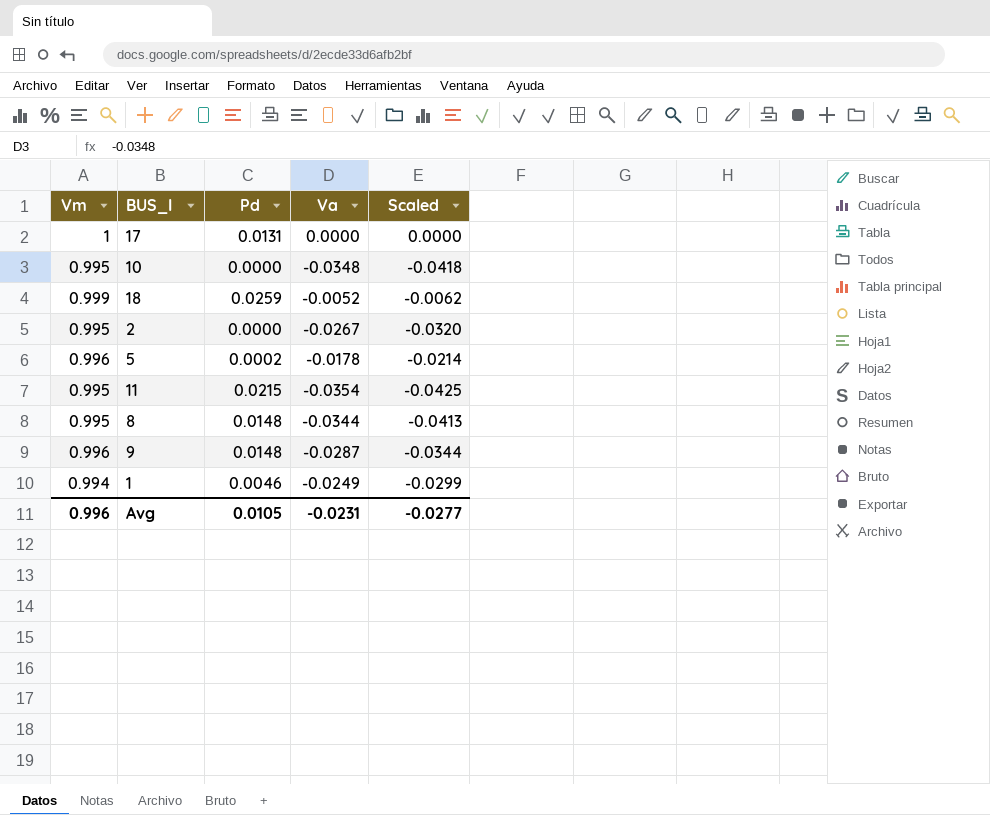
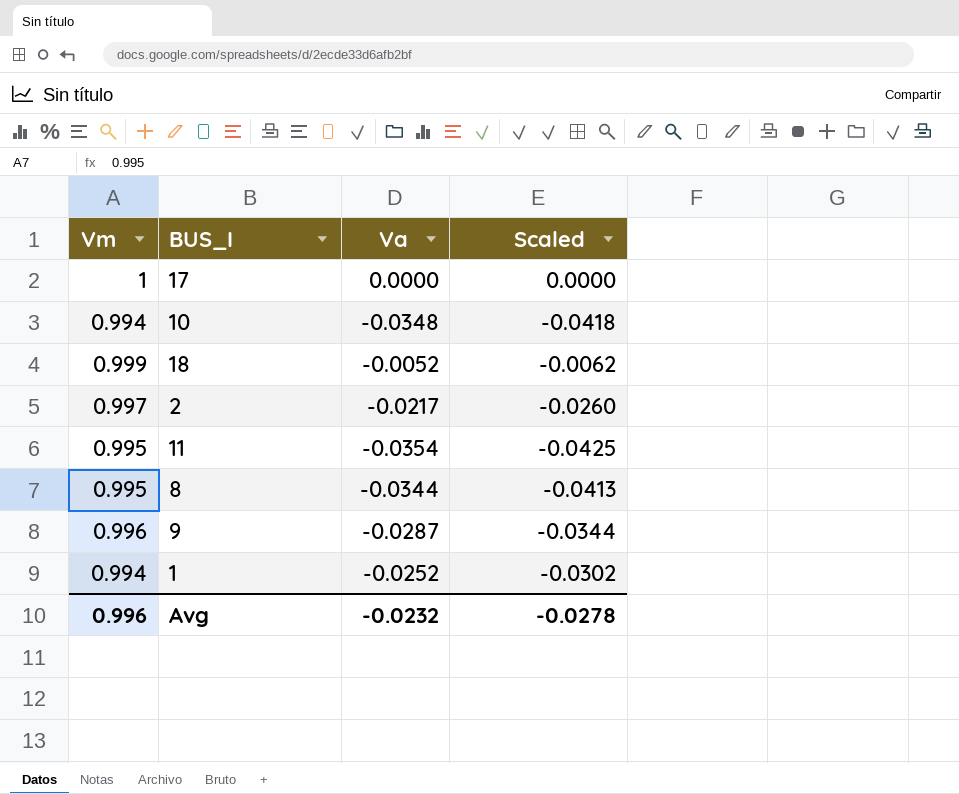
column Pd | position: 3 -> none
row 5: 0.996 | 0.0002 | -0.0178 | -0.0214 -> none
10 | Vm: 0.995 -> 0.994
2 | Vm: 0.995 -> 0.997
2 | Va: -0.0267 -> -0.0217
2 | Scaled: -0.0320 -> -0.0260
1 | Va: -0.0249 -> -0.0252
1 | Scaled: -0.0299 -> -0.0302
Avg | Va: -0.0231 -> -0.0232
Avg | Scaled: -0.0277 -> -0.0278

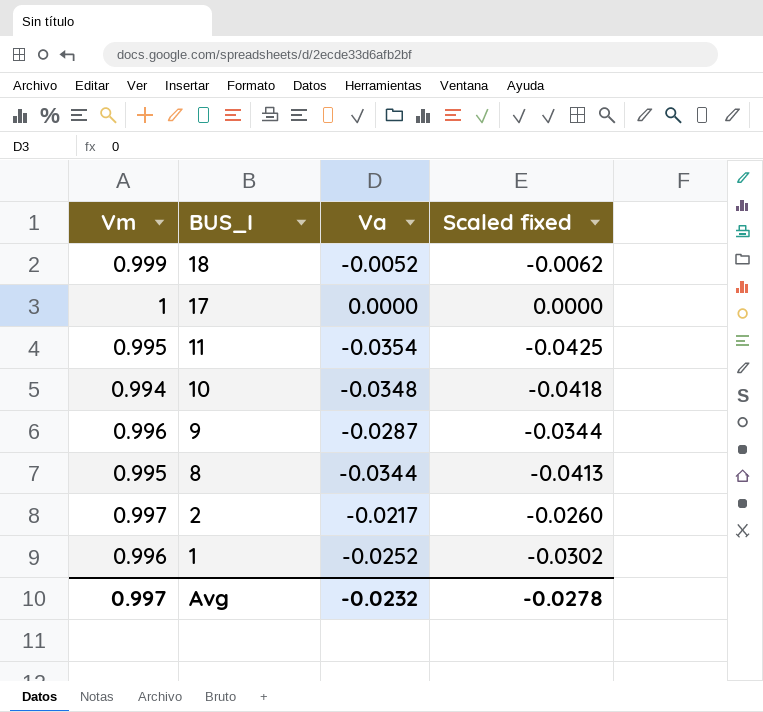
row order: none -> BUS_I descending
column name: Scaled -> Scaled fixed
1 | Vm: 0.994 -> 0.996
Avg | Vm: 0.996 -> 0.997

